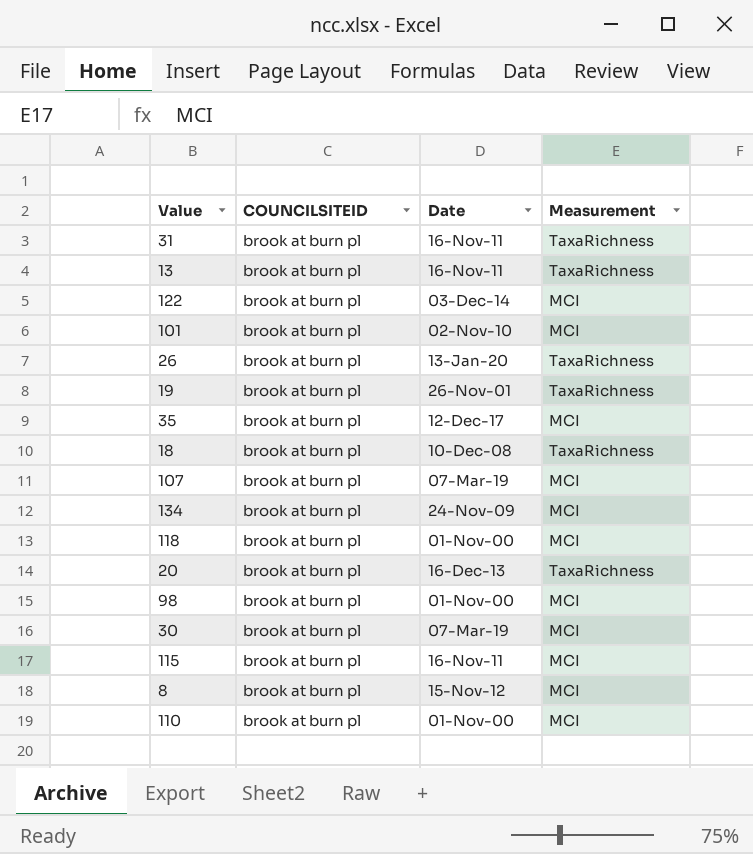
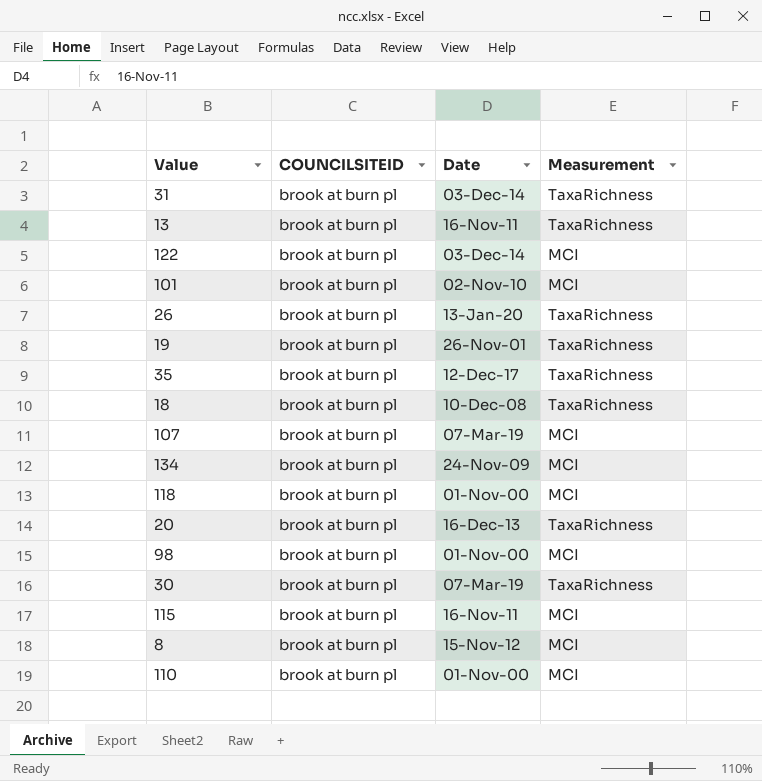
31 | Date: 16-Nov-11 -> 03-Dec-14
35 | Measurement: MCI -> TaxaRichness
30 | Measurement: MCI -> TaxaRichness

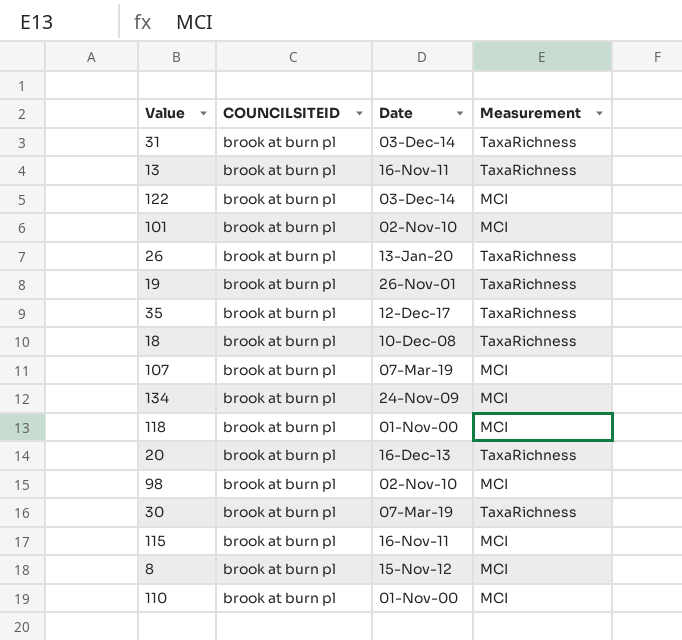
98 | Date: 01-Nov-00 -> 02-Nov-10

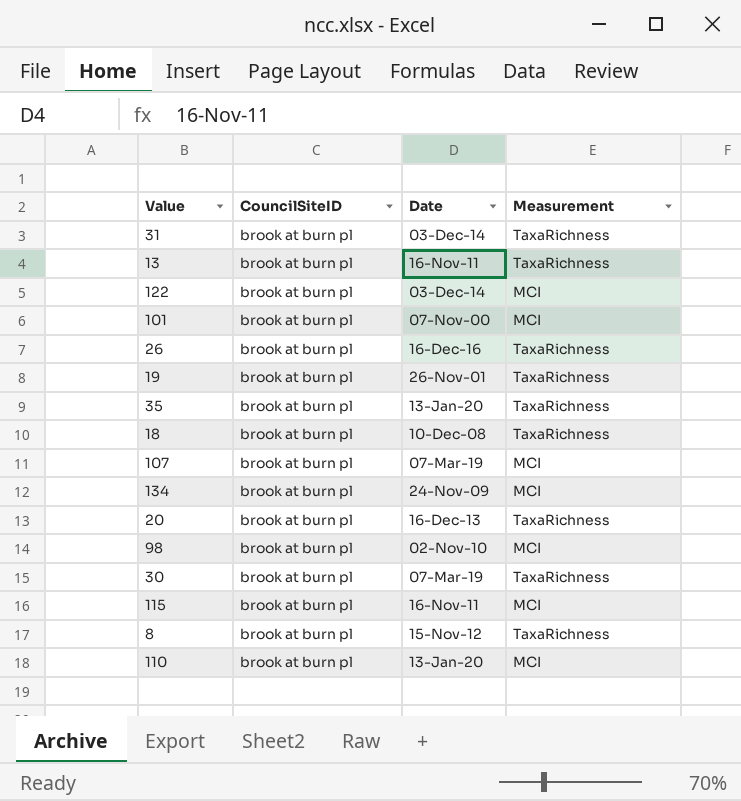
column name: COUNCILSITEID -> CouncilSiteID
row 118: brook at burn pl | 01-Nov-00 | MCI -> none
101 | Date: 02-Nov-10 -> 07-Nov-00
26 | Date: 13-Jan-20 -> 16-Dec-16
35 | Date: 12-Dec-17 -> 13-Jan-20
8 | Measurement: MCI -> TaxaRichness
110 | Date: 01-Nov-00 -> 13-Jan-20

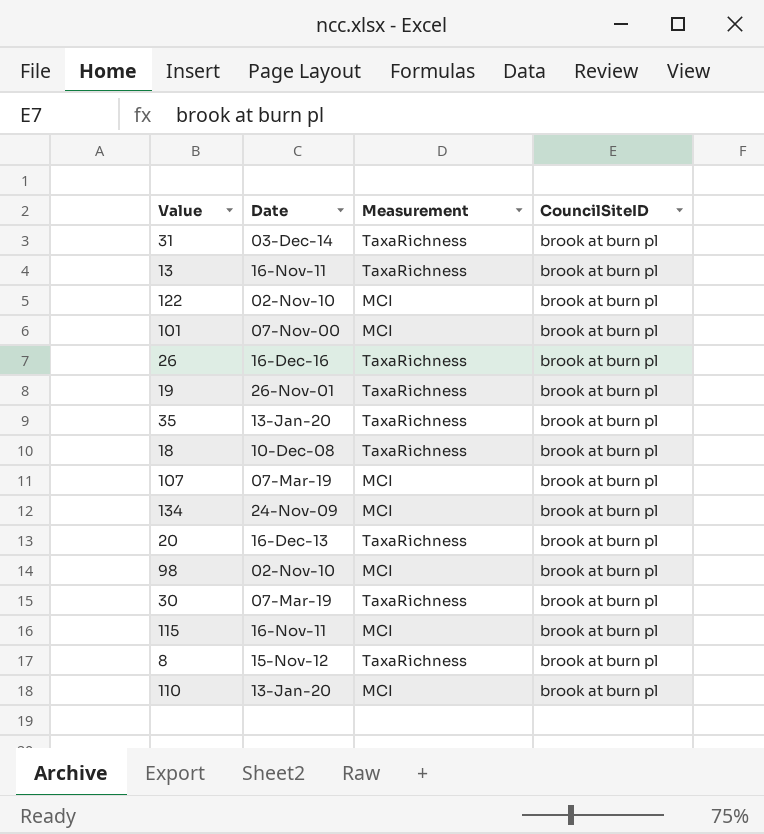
column CouncilSiteID | position: 2 -> 4
122 | Date: 03-Dec-14 -> 02-Nov-10

